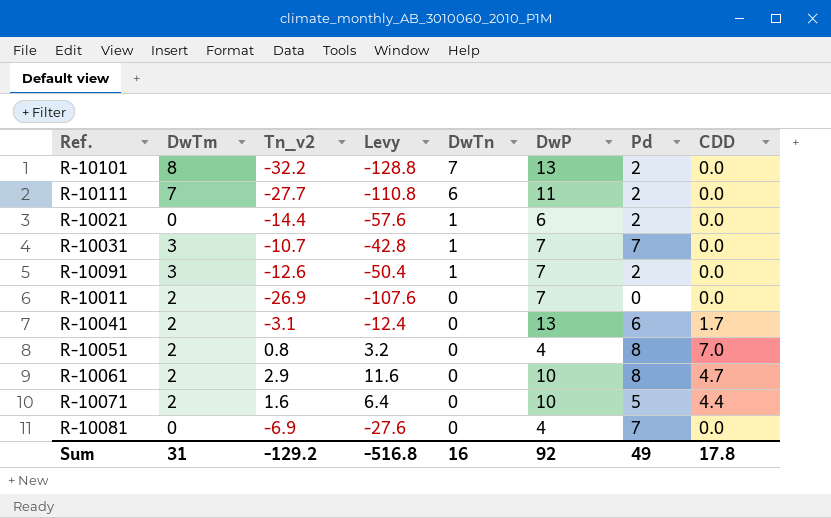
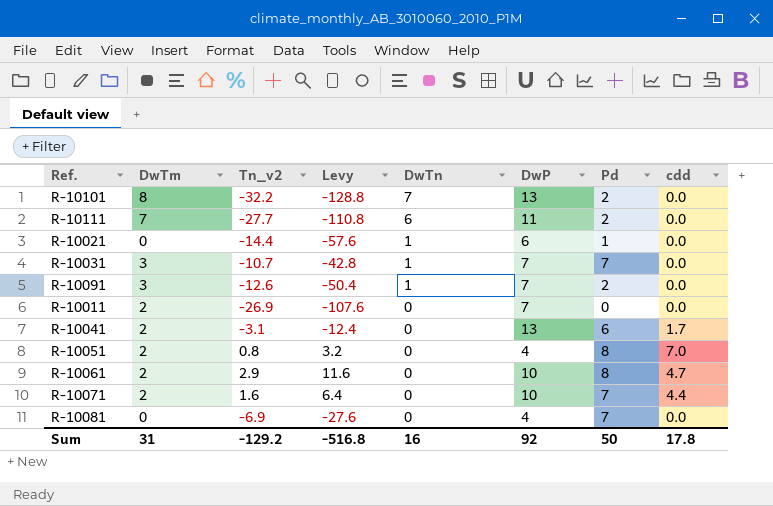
column name: CDD -> cdd
R-10021 | Pd: 2 -> 1
R-10071 | Pd: 5 -> 7
Sum | Pd: 49 -> 50

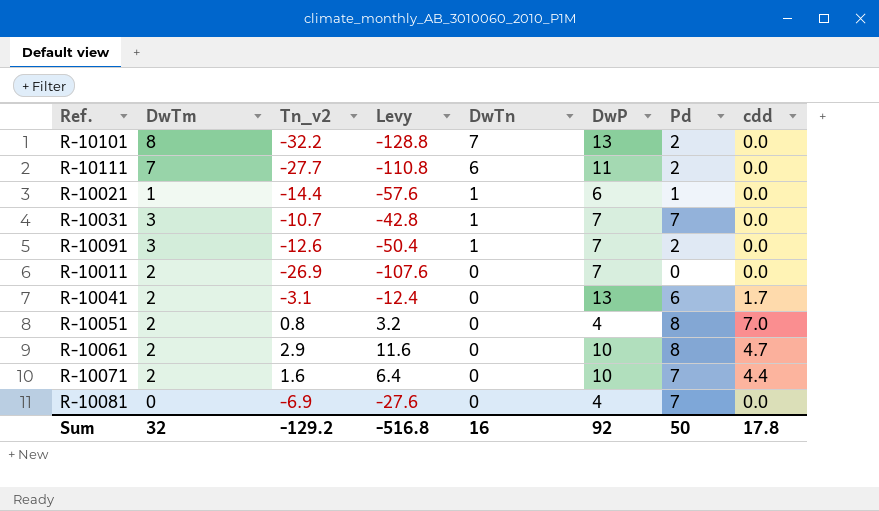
R-10021 | DwTm: 0 -> 1
Sum | DwTm: 31 -> 32

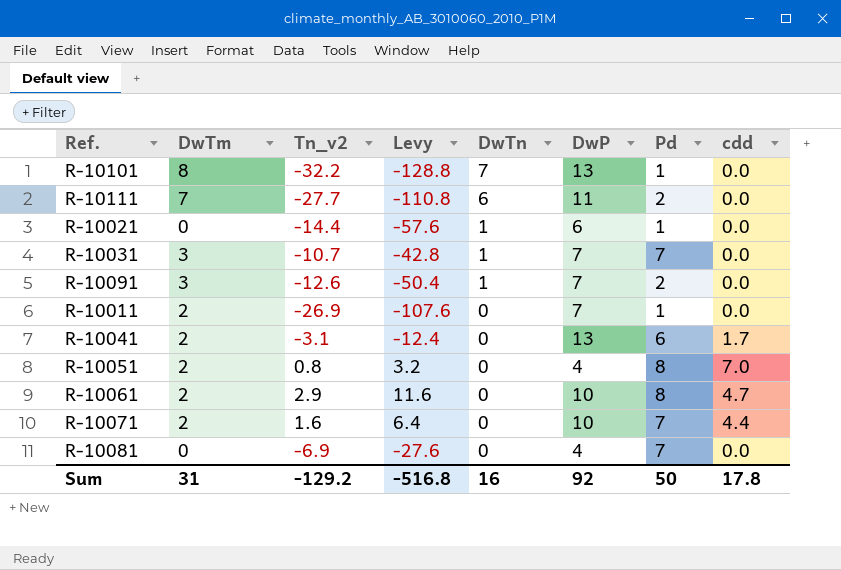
R-10101 | Pd: 2 -> 1
R-10021 | DwTm: 1 -> 0
R-10011 | Pd: 0 -> 1
Sum | DwTm: 32 -> 31

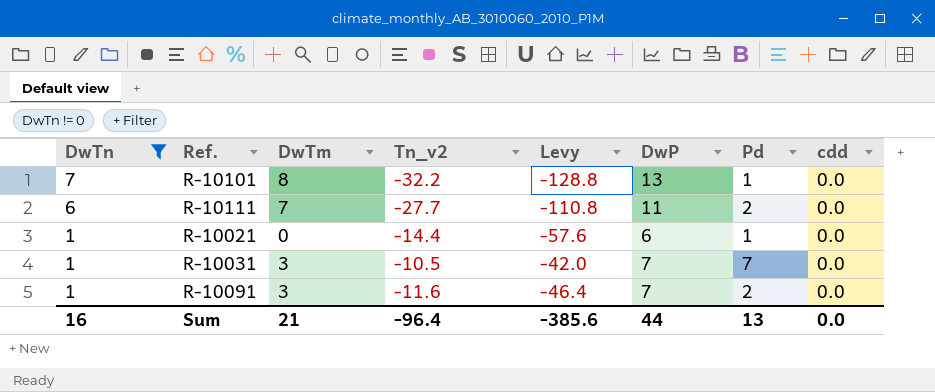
filter: none -> DwTn != 0
column DwTn | position: 5 -> 1
R-10031 | Tn_v2: -10.7 -> -10.5
R-10031 | Levy: -42.8 -> -42.0
R-10091 | Tn_v2: -12.6 -> -11.6
R-10091 | Levy: -50.4 -> -46.4
Sum | DwTm: 31 -> 21
Sum | Tn_v2: -129.2 -> -96.4
Sum | Levy: -516.8 -> -385.6
Sum | DwP: 92 -> 44
Sum | Pd: 50 -> 13
Sum | cdd: 17.8 -> 0.0

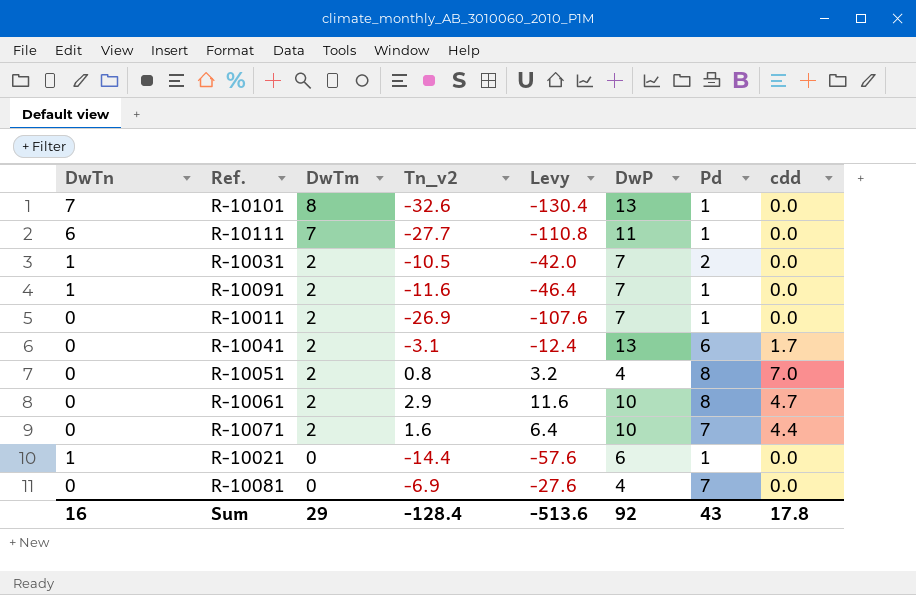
filter: DwTn != 0 -> none
row order: DwTn descending -> DwTm descending
R-10101 | Tn_v2: -32.2 -> -32.6
R-10101 | Levy: -128.8 -> -130.4
R-10111 | Pd: 2 -> 1
R-10031 | DwTm: 3 -> 2
R-10031 | Pd: 7 -> 2
R-10091 | DwTm: 3 -> 2
R-10091 | Pd: 2 -> 1
Sum | DwTm: 21 -> 29
Sum | Tn_v2: -96.4 -> -128.4
Sum | Levy: -385.6 -> -513.6
Sum | DwP: 44 -> 92
Sum | Pd: 13 -> 43
Sum | cdd: 0.0 -> 17.8

